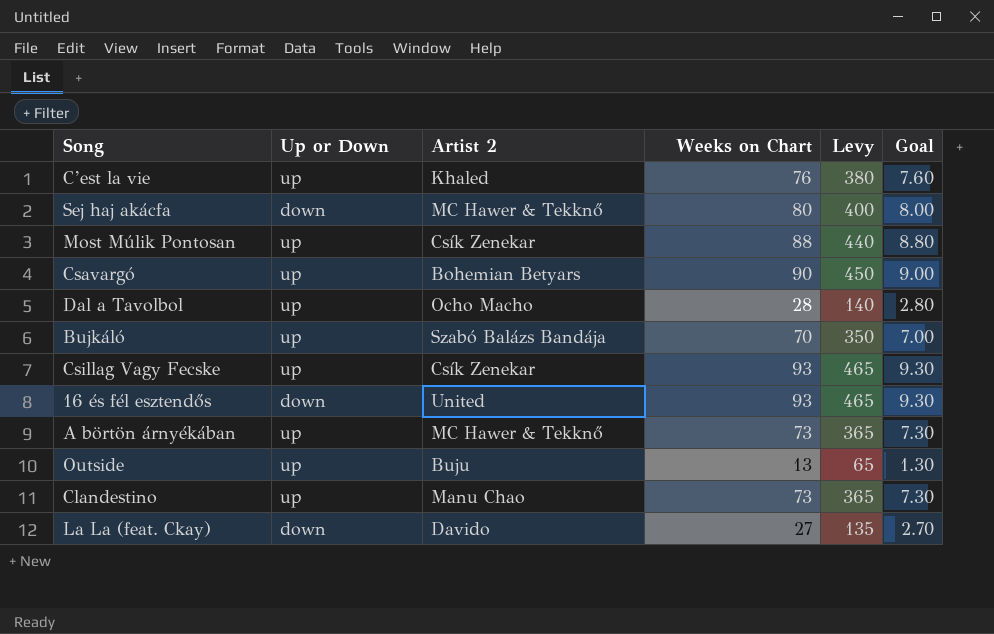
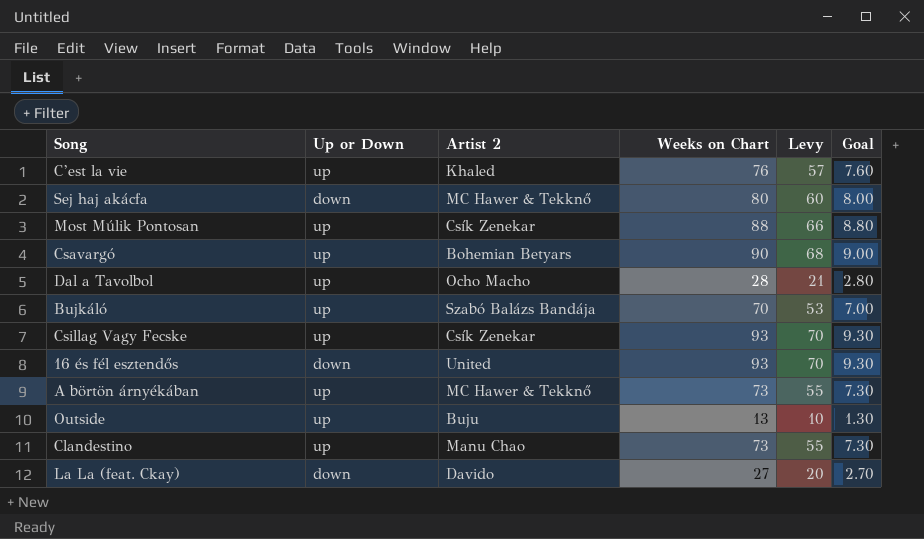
column Levy | formula: [Weeks on Chart] * 5 -> [Weeks on Chart] * 0.75

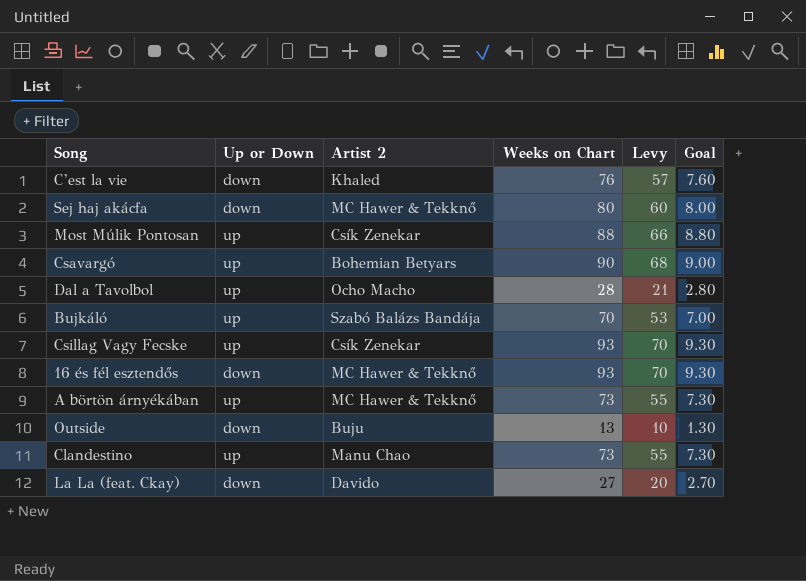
C’est la vie | Up or Down: up -> down
16 és fél esztendős | Artist 2: United -> MC Hawer & Tekknő
Outside | Up or Down: up -> down

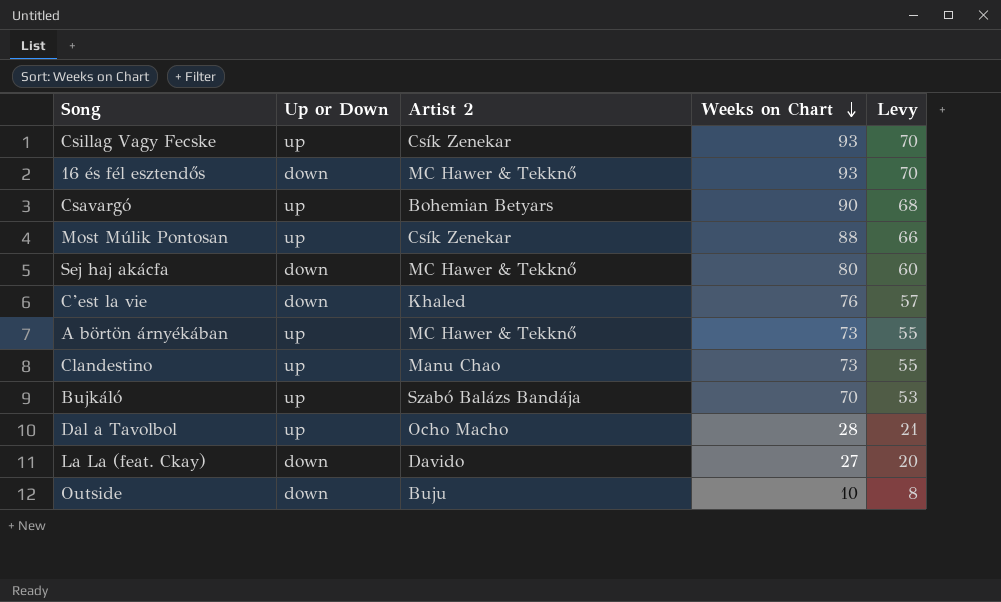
row order: none -> Weeks on Chart descending
column Goal | formula: [Weeks on Chart] * 0.1 -> none
Outside | Weeks on Chart: 13 -> 10
Outside | Levy: 10 -> 8

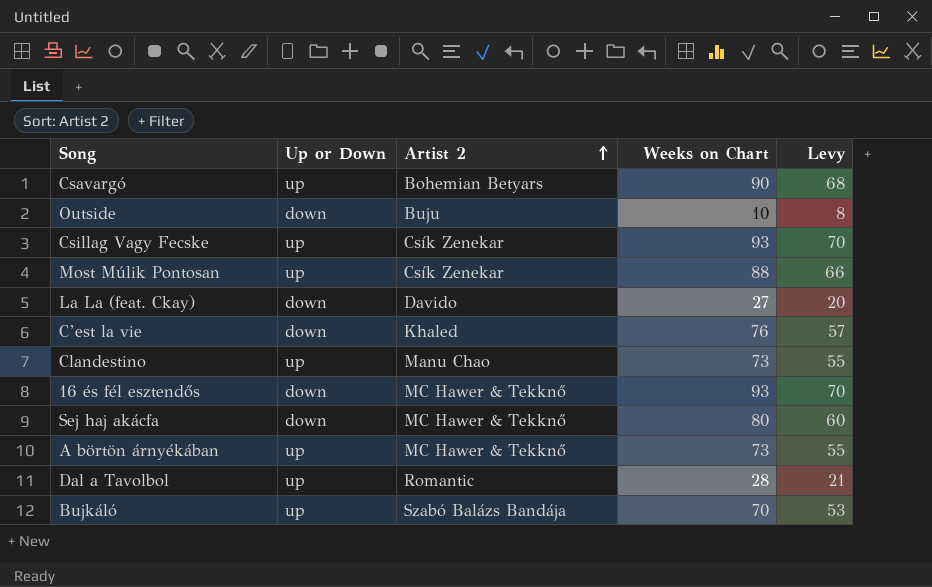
row order: Weeks on Chart descending -> Artist 2 ascending
Dal a Tavolbol | Artist 2: Ocho Macho -> Romantic

